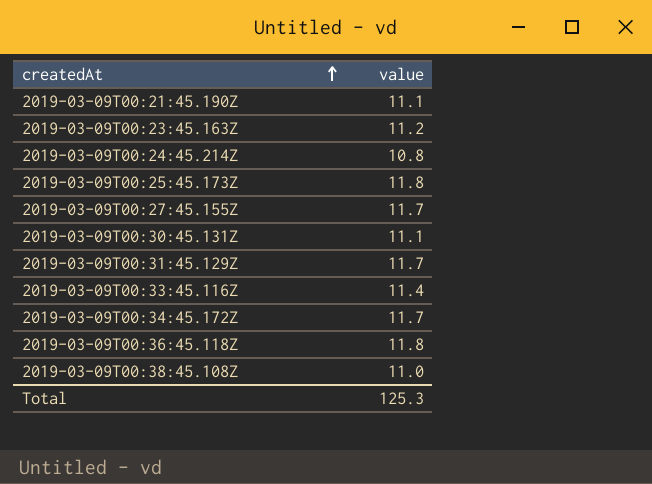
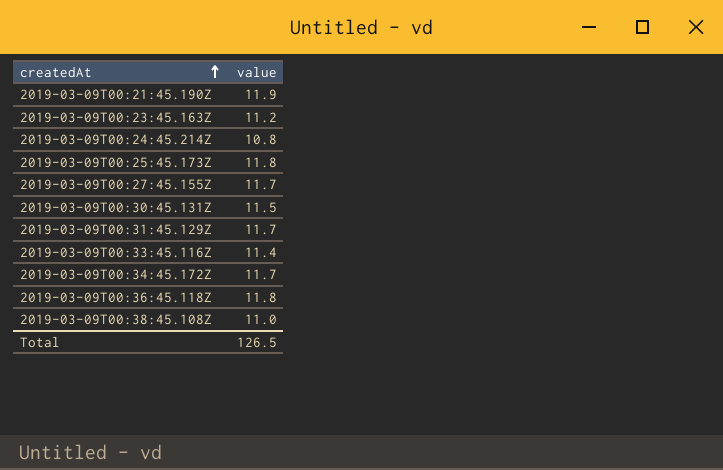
2019-03-09T00:21:45.190Z | value: 11.1 -> 11.9
2019-03-09T00:30:45.131Z | value: 11.1 -> 11.5
Total | value: 125.3 -> 126.5

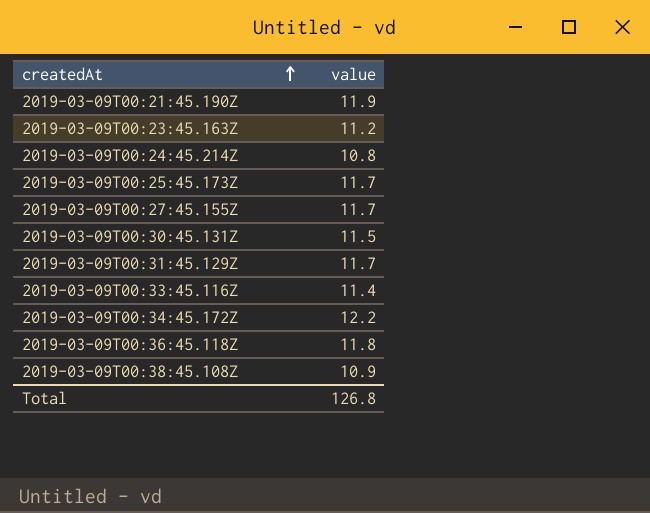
2019-03-09T00:25:45.173Z | value: 11.8 -> 11.7
2019-03-09T00:34:45.172Z | value: 11.7 -> 12.2
2019-03-09T00:38:45.108Z | value: 11.0 -> 10.9
Total | value: 126.5 -> 126.8

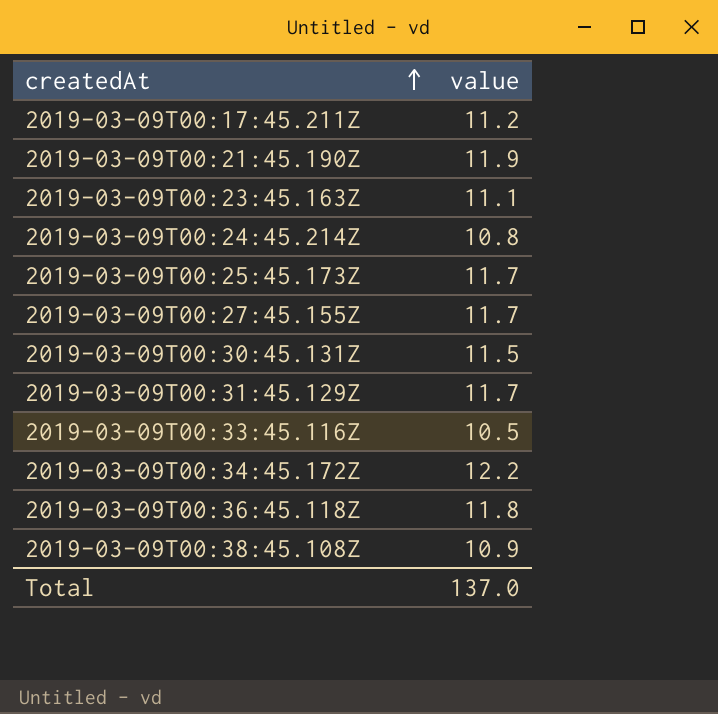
row 2019-03-09T00:17:45.211Z: none -> 11.2
2019-03-09T00:23:45.163Z | value: 11.2 -> 11.1
2019-03-09T00:33:45.116Z | value: 11.4 -> 10.5
Total | value: 126.8 -> 137.0

